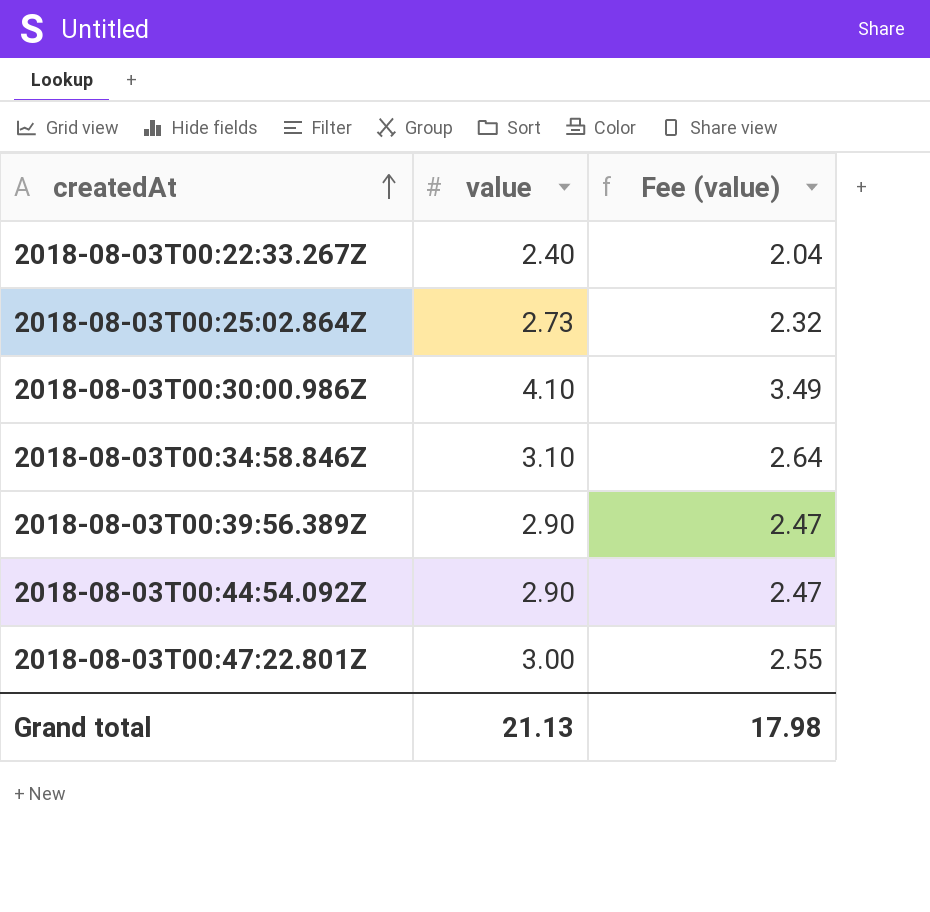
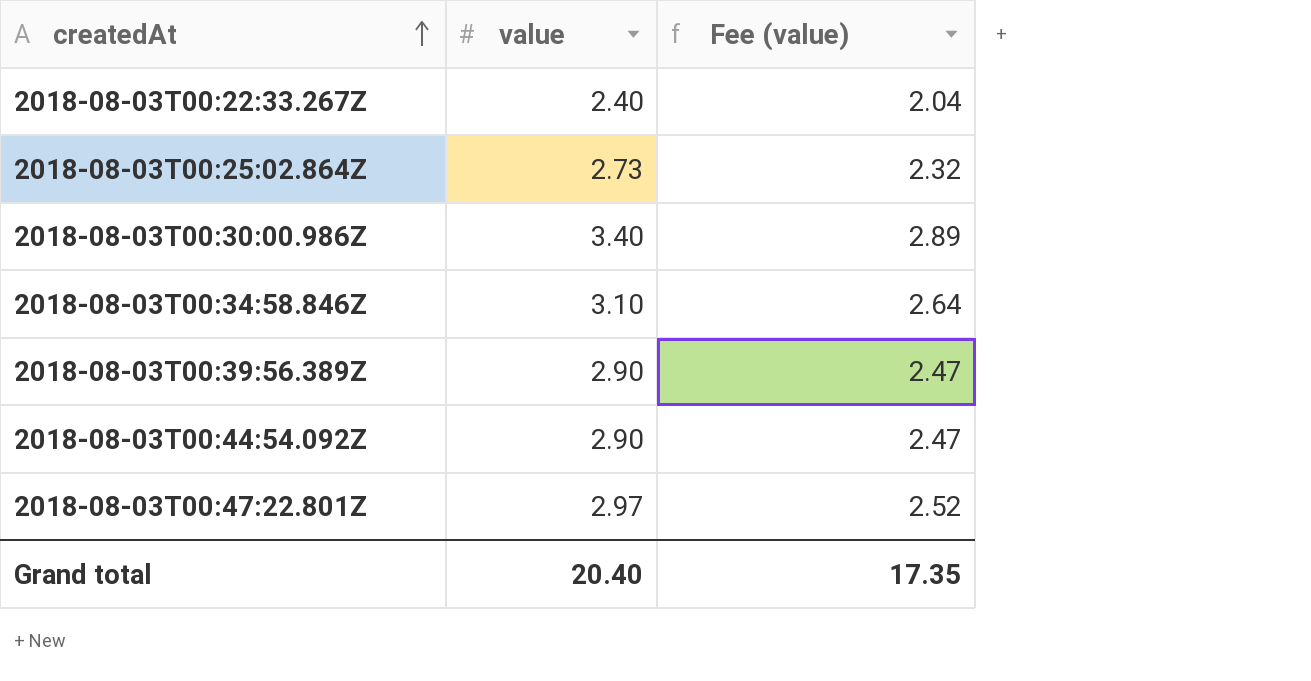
2018-08-03T00:30:00.986Z | value: 4.10 -> 3.40
2018-08-03T00:30:00.986Z | Fee (value): 3.49 -> 2.89
2018-08-03T00:47:22.801Z | value: 3.00 -> 2.97
2018-08-03T00:47:22.801Z | Fee (value): 2.55 -> 2.52
Grand total | value: 21.13 -> 20.40
Grand total | Fee (value): 17.98 -> 17.35

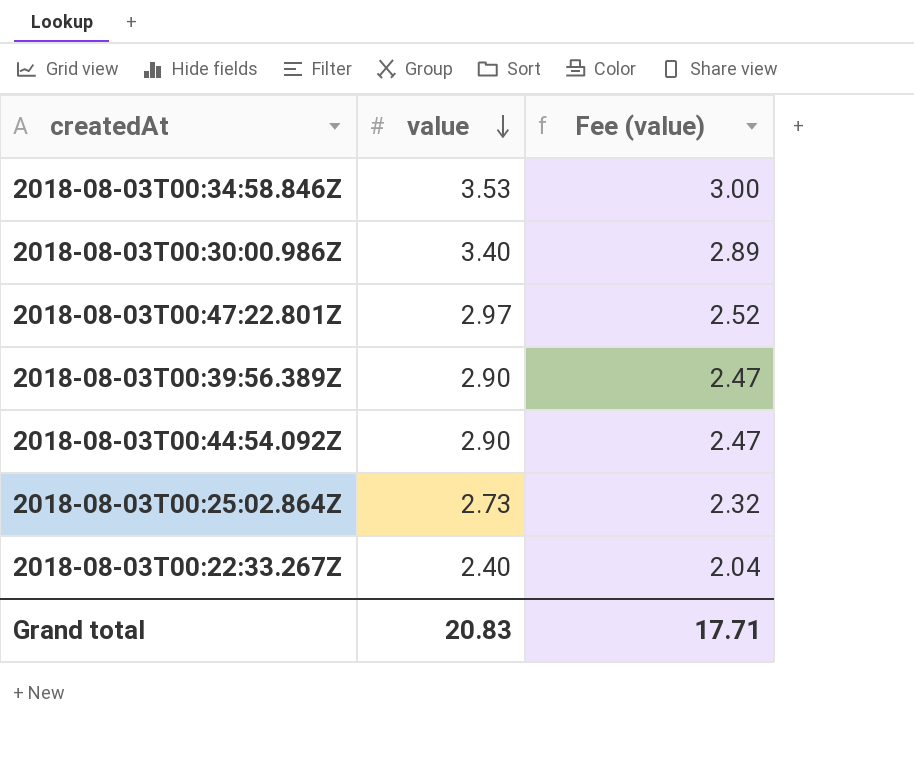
row order: createdAt ascending -> value descending
2018-08-03T00:34:58.846Z | value: 3.10 -> 3.53
2018-08-03T00:34:58.846Z | Fee (value): 2.64 -> 3.00
Grand total | value: 20.40 -> 20.83
Grand total | Fee (value): 17.35 -> 17.71

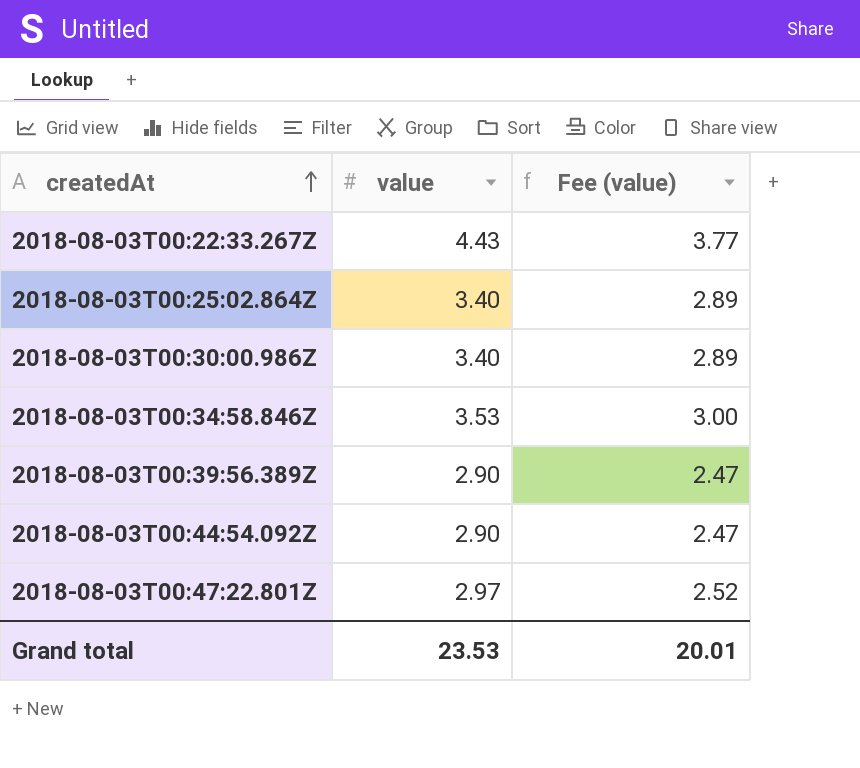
row order: value descending -> createdAt ascending
2018-08-03T00:22:33.267Z | value: 2.40 -> 4.43
2018-08-03T00:22:33.267Z | Fee (value): 2.04 -> 3.77
2018-08-03T00:25:02.864Z | value: 2.73 -> 3.40
2018-08-03T00:25:02.864Z | Fee (value): 2.32 -> 2.89
Grand total | value: 20.83 -> 23.53
Grand total | Fee (value): 17.71 -> 20.01

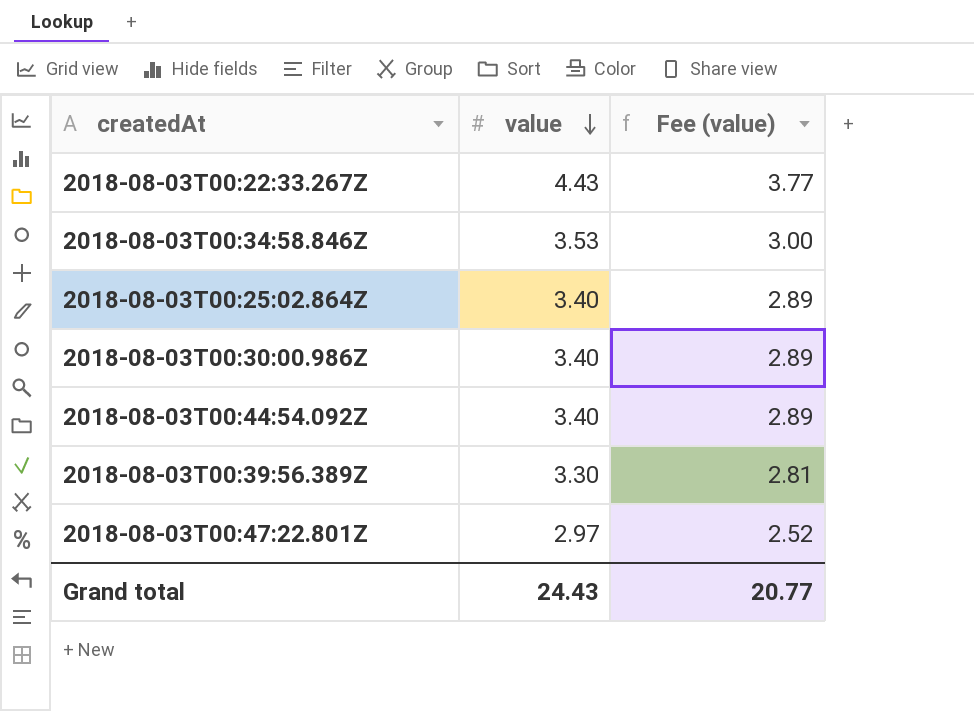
row order: createdAt ascending -> value descending
2018-08-03T00:44:54.092Z | value: 2.90 -> 3.40
2018-08-03T00:44:54.092Z | Fee (value): 2.47 -> 2.89
2018-08-03T00:39:56.389Z | value: 2.90 -> 3.30
2018-08-03T00:39:56.389Z | Fee (value): 2.47 -> 2.81
Grand total | value: 23.53 -> 24.43
Grand total | Fee (value): 20.01 -> 20.77

